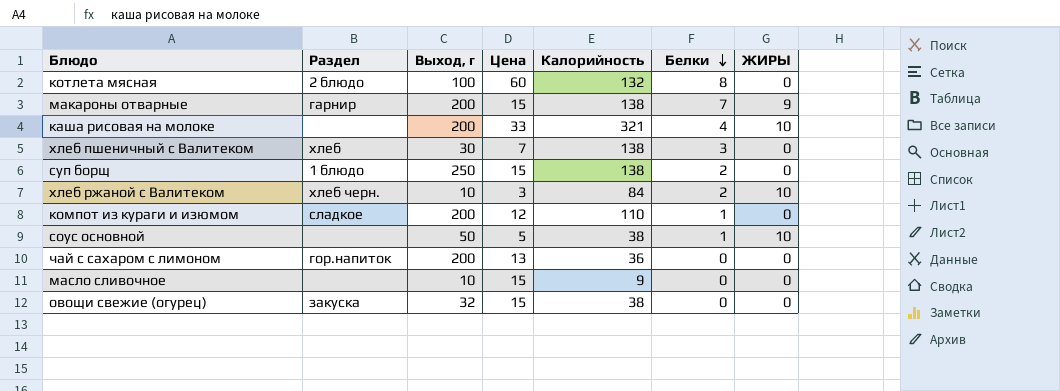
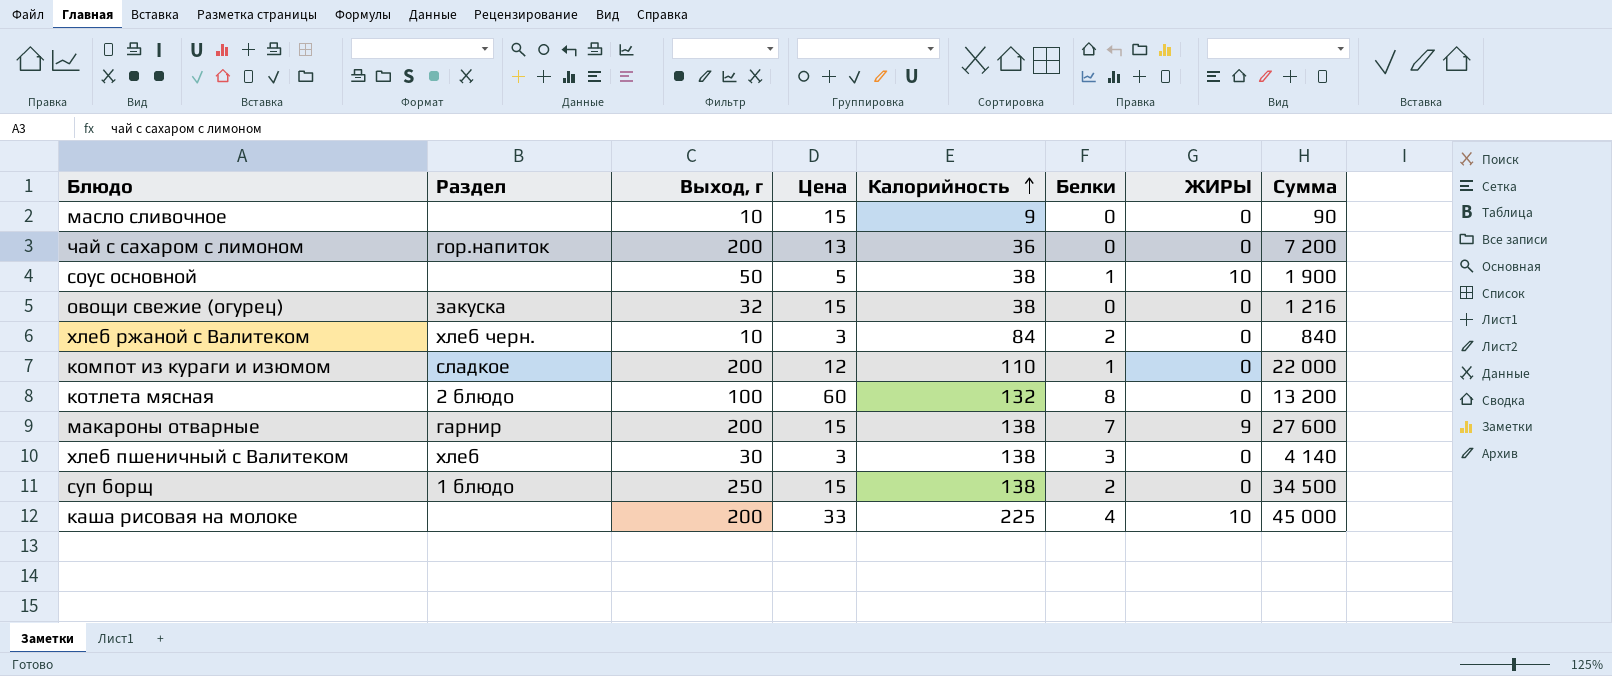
row order: Белки descending -> Калорийность ascending
column Сумма | formula: none -> [Выход, г] * [Калорийность]
хлеб ржаной с Валитеком | ЖИРЫ: 10 -> 0
хлеб пшеничный с Валитеком | Цена: 7 -> 3
каша рисовая на молоке | Калорийность: 321 -> 225

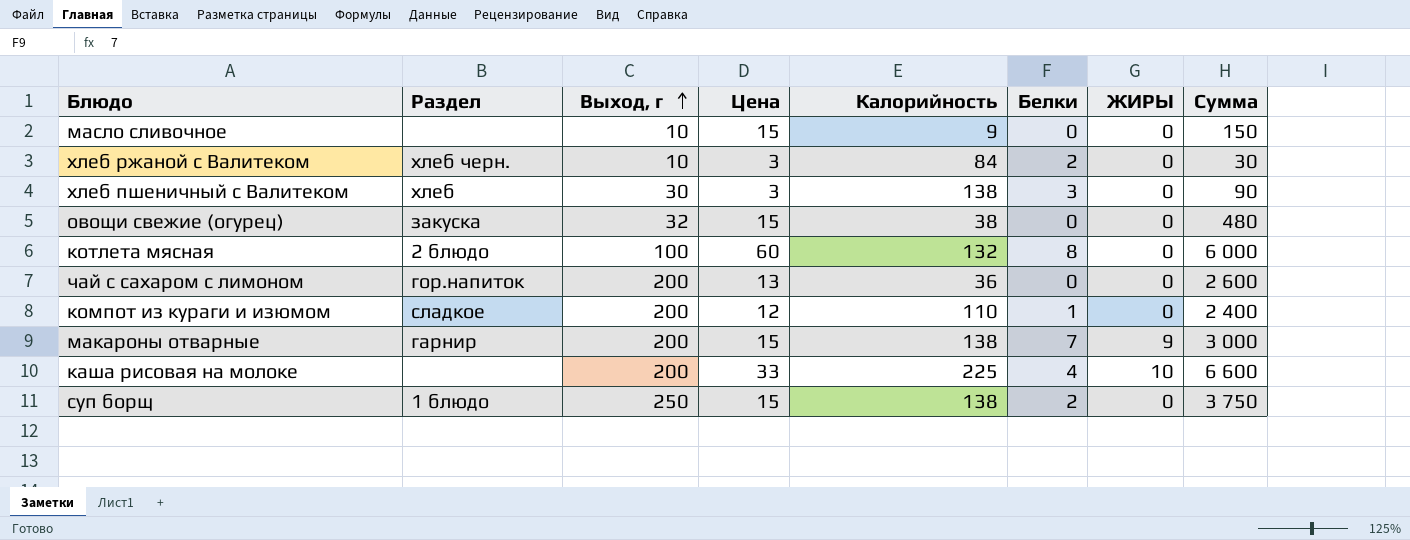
row order: Калорийность ascending -> Выход, г ascending
column Сумма | formula: [Выход, г] * [Калорийность] -> [Выход, г] * [Цена]
row соус основной: none | 50 | 5 | 38 | 1 | 10 | 1 900 -> none

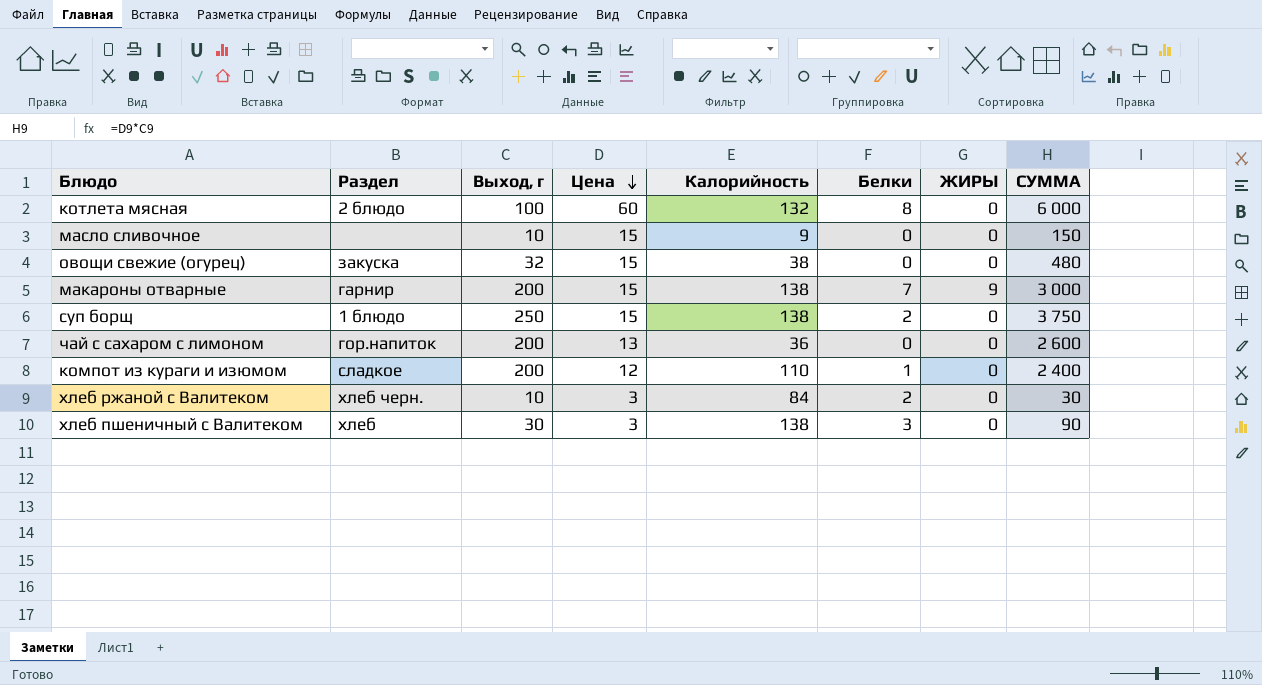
row order: Выход, г ascending -> Цена descending
column name: Сумма -> СУММА
row каша рисовая на молоке: none | 200 | 33 | 225 | 4 | 10 | 6 600 -> none

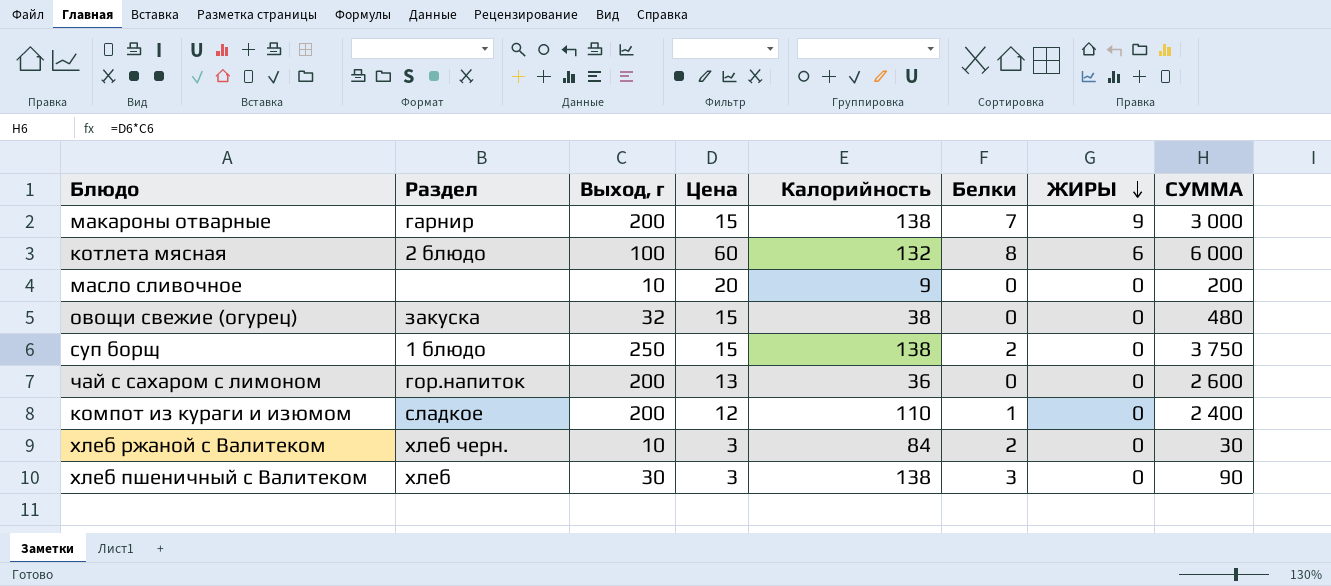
row order: Цена descending -> ЖИРЫ descending
котлета мясная | ЖИРЫ: 0 -> 6
масло сливочное | Цена: 15 -> 20
масло сливочное | СУММА: 150 -> 200

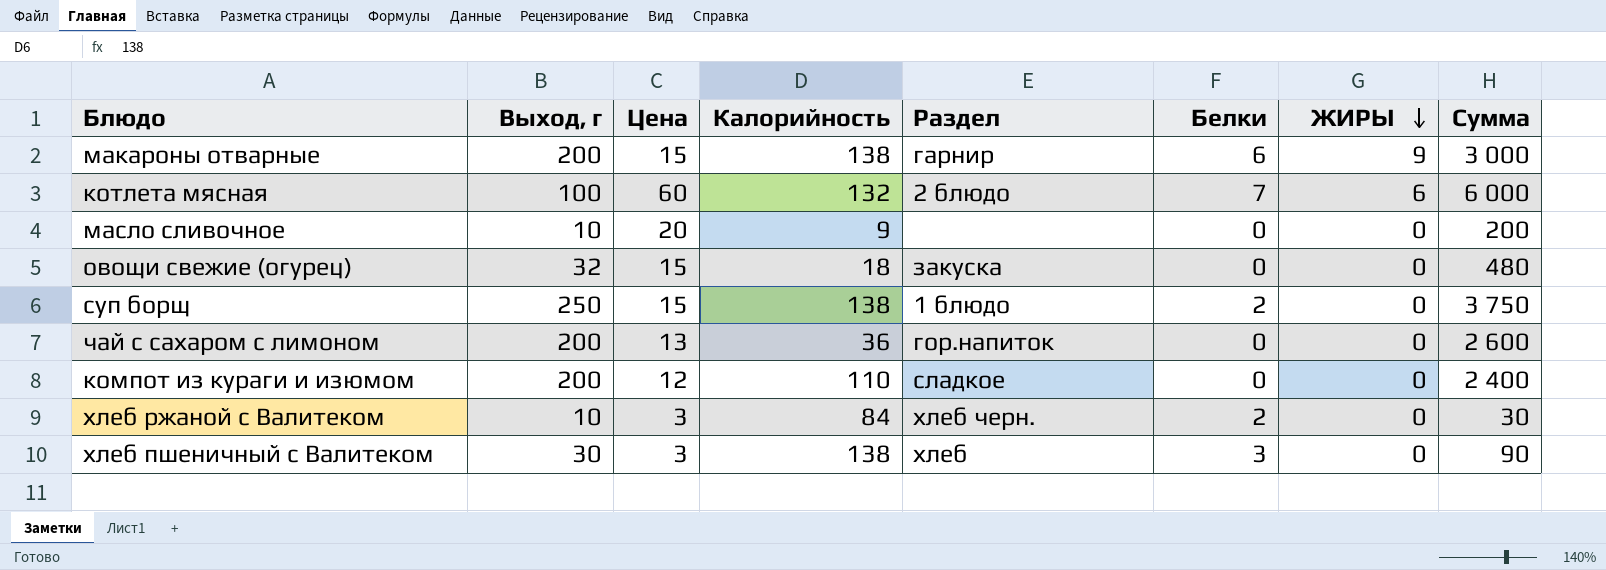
column Раздел | position: 2 -> 5
column name: СУММА -> Сумма
макароны отварные | Белки: 7 -> 6
котлета мясная | Белки: 8 -> 7
овощи свежие (огурец) | Калорийность: 38 -> 18
компот из кураги и изюмом | Белки: 1 -> 0

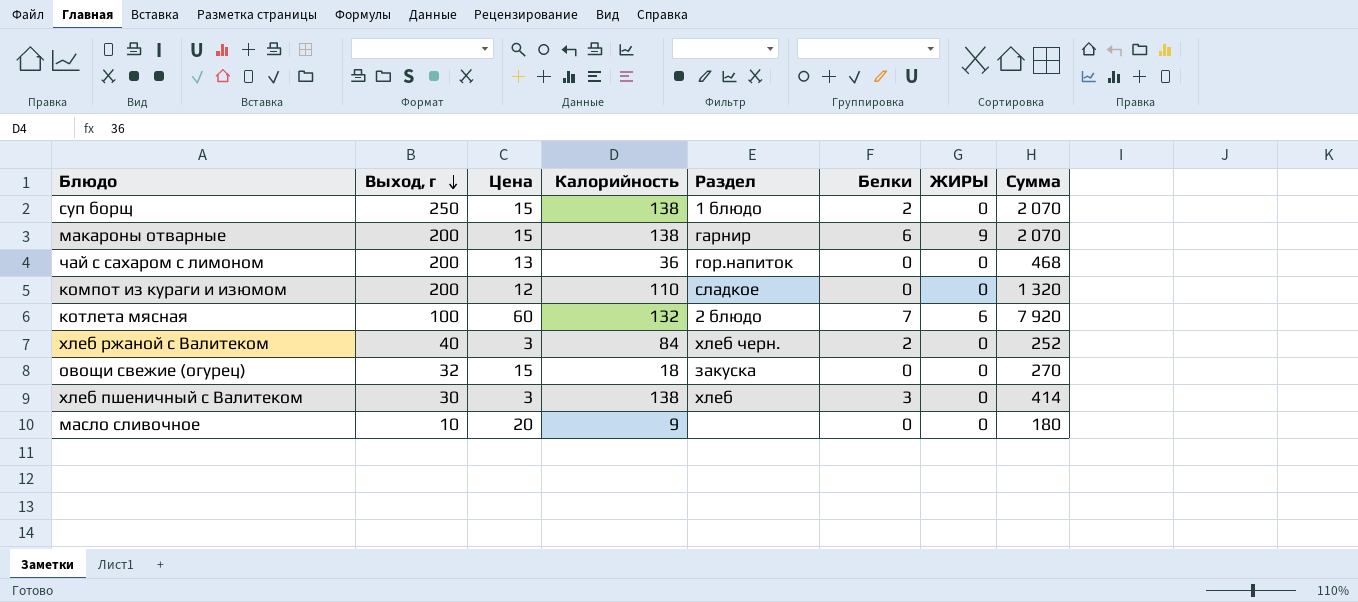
row order: ЖИРЫ descending -> Выход, г descending
column Сумма | formula: [Выход, г] * [Цена] -> [Цена] * [Калорийность]
хлеб ржаной с Валитеком | Выход, г: 10 -> 40

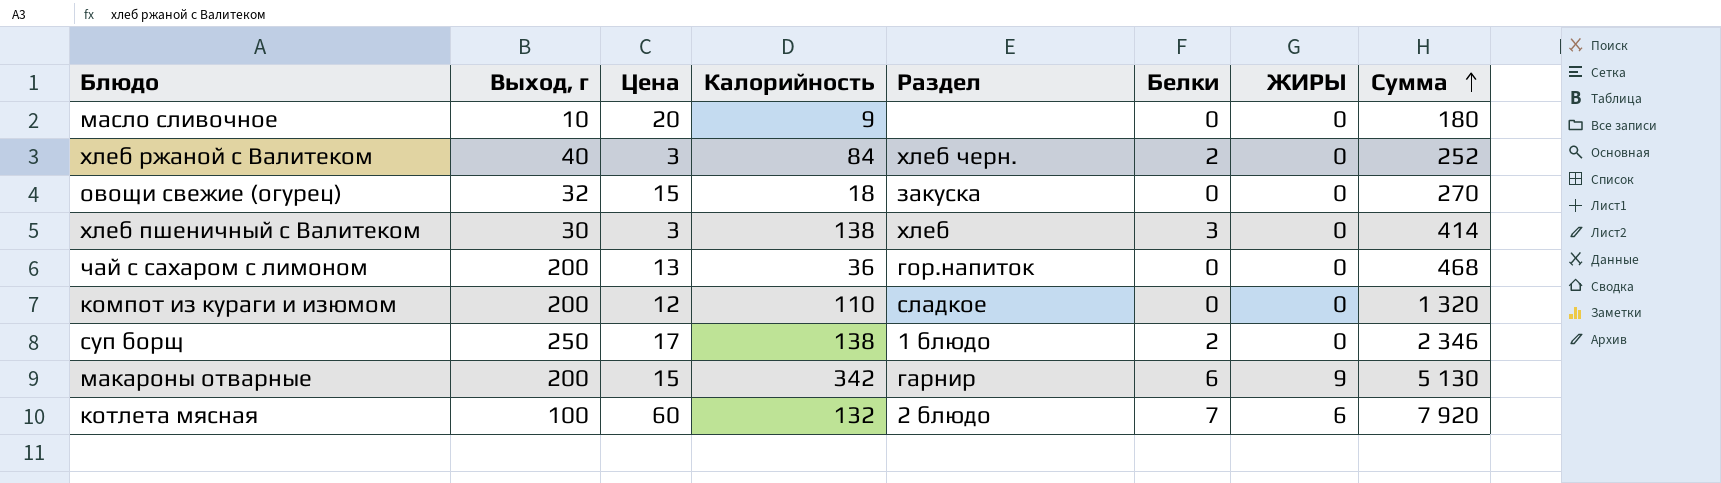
row order: Выход, г descending -> Сумма ascending
суп борщ | Цена: 15 -> 17
суп борщ | Сумма: 2 070 -> 2 346
макароны отварные | Калорийность: 138 -> 342
макароны отварные | Сумма: 2 070 -> 5 130

